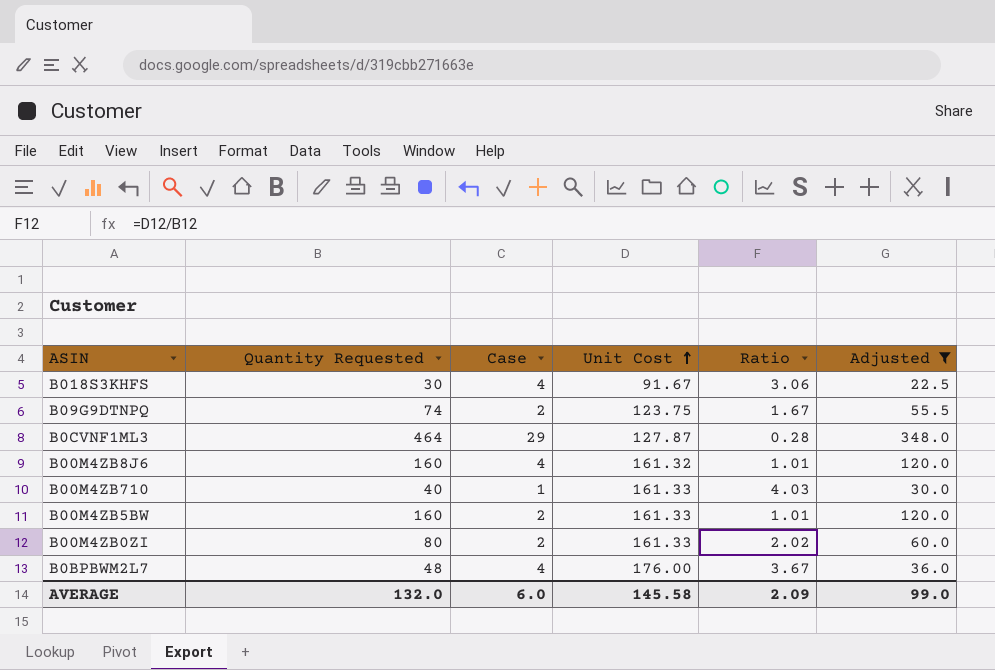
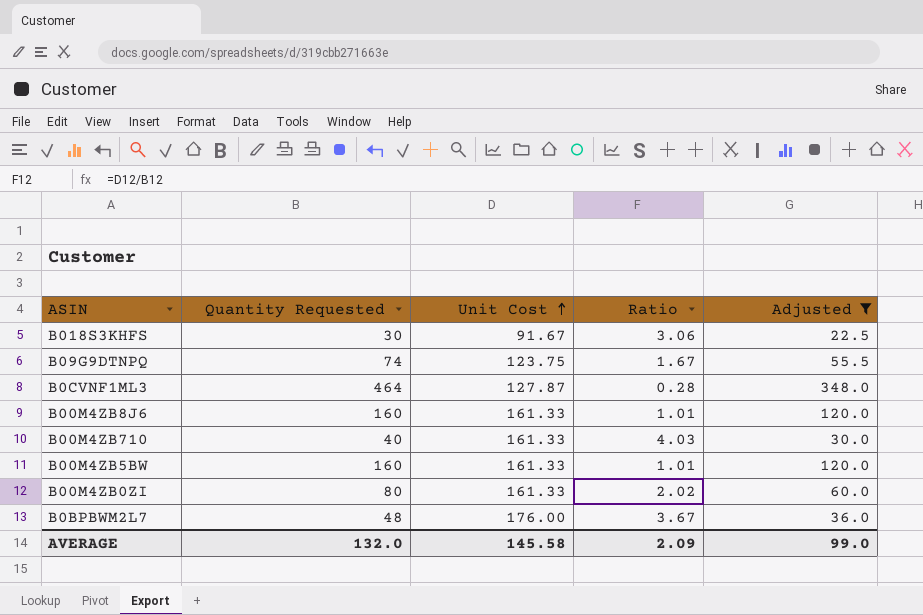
column Case | position: 3 -> none
B00M4ZB8J6 | Unit Cost: 161.32 -> 161.33

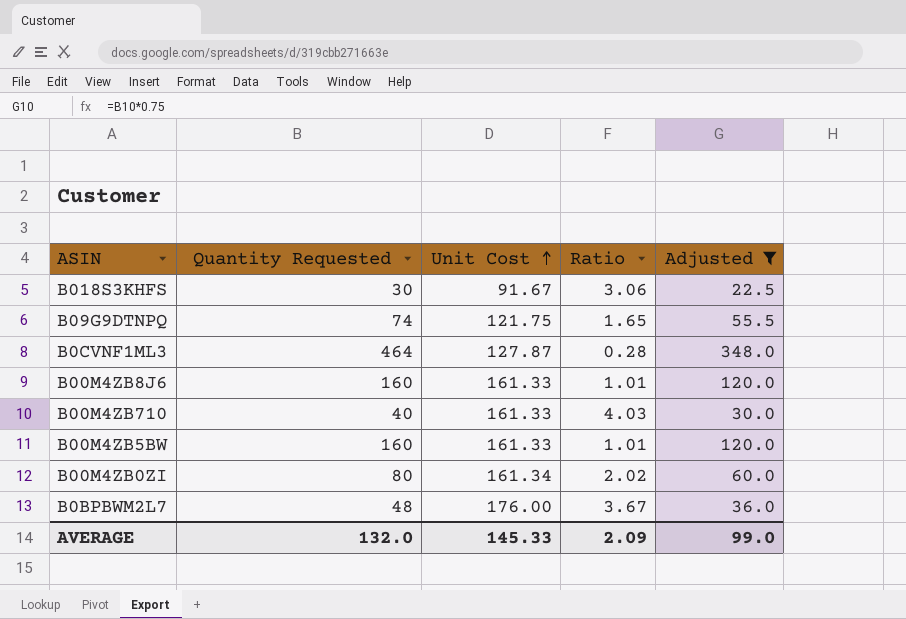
B09G9DTNPQ | Unit Cost: 123.75 -> 121.75
B09G9DTNPQ | Ratio: 1.67 -> 1.65
B00M4ZB0ZI | Unit Cost: 161.33 -> 161.34
AVERAGE | Unit Cost: 145.58 -> 145.33

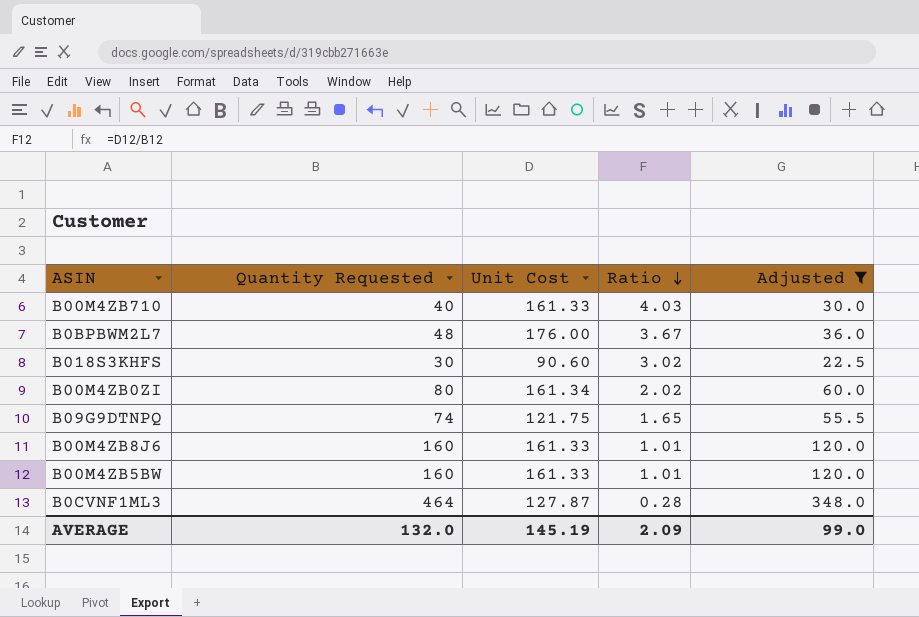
row order: Unit Cost ascending -> Ratio descending
B018S3KHFS | Unit Cost: 91.67 -> 90.60
B018S3KHFS | Ratio: 3.06 -> 3.02
AVERAGE | Unit Cost: 145.33 -> 145.19

